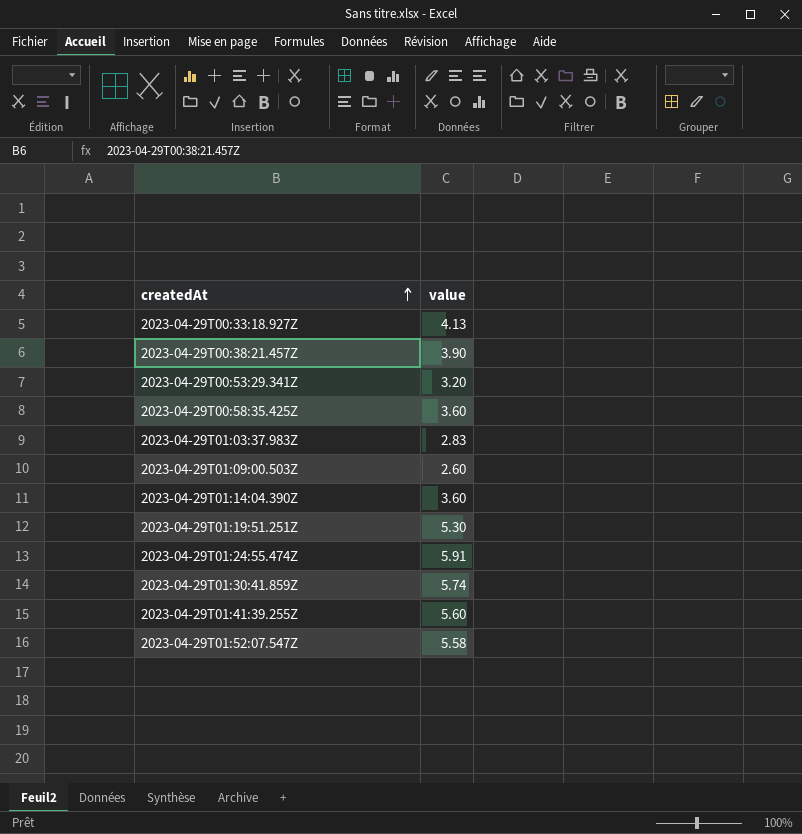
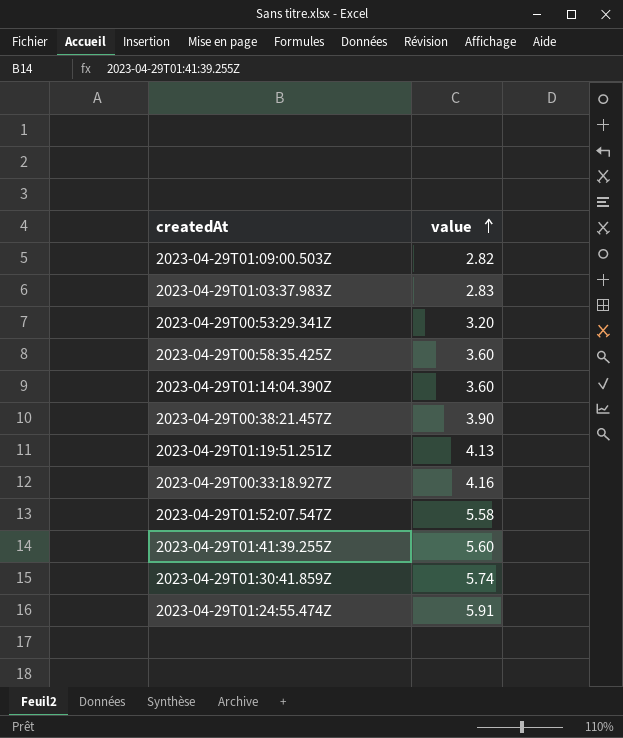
row order: createdAt ascending -> value ascending
2023-04-29T01:09:00.503Z | value: 2.60 -> 2.82
2023-04-29T01:19:51.251Z | value: 5.30 -> 4.13
2023-04-29T00:33:18.927Z | value: 4.13 -> 4.16

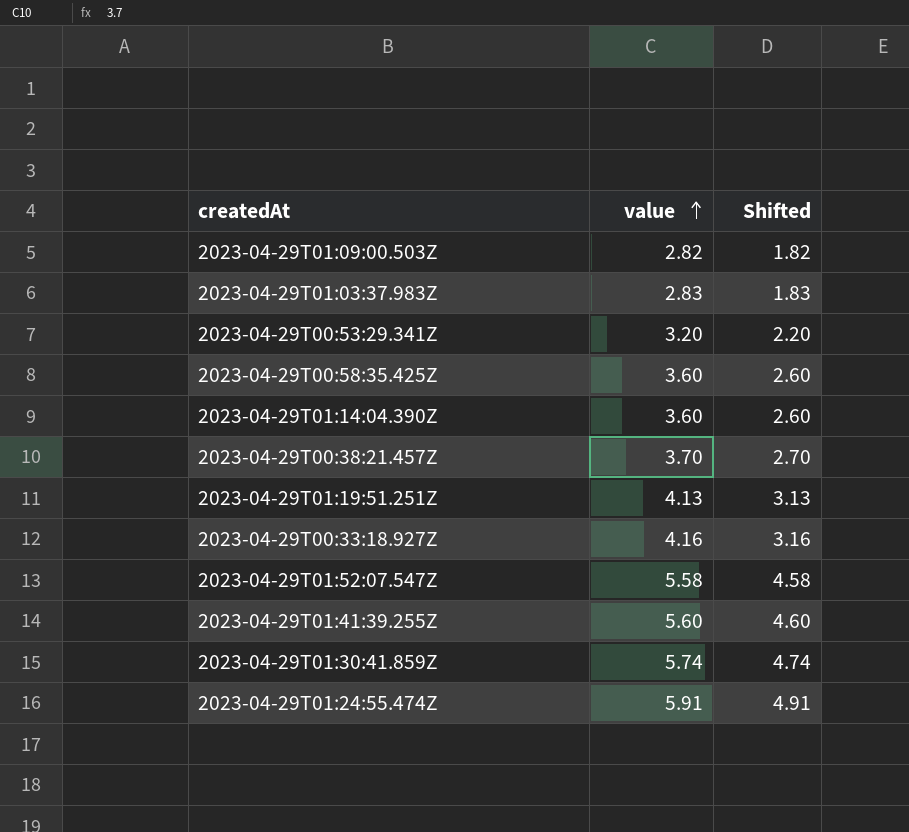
column Shifted | formula: none -> [value] - 1
2023-04-29T00:38:21.457Z | value: 3.90 -> 3.70

